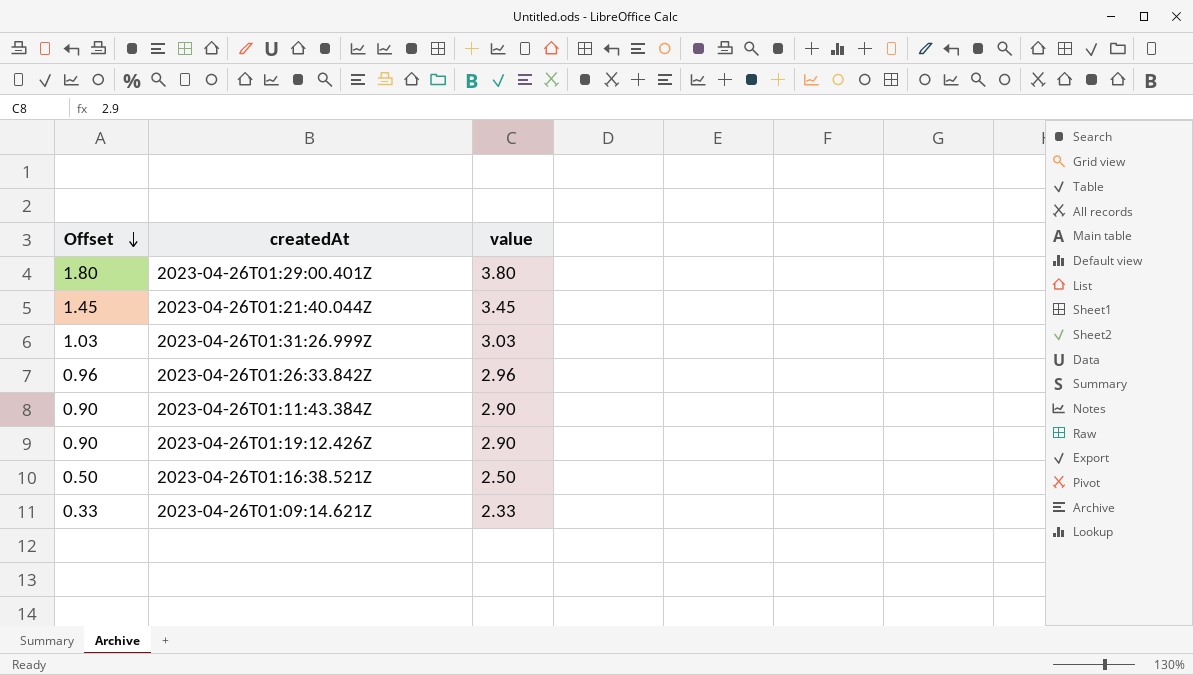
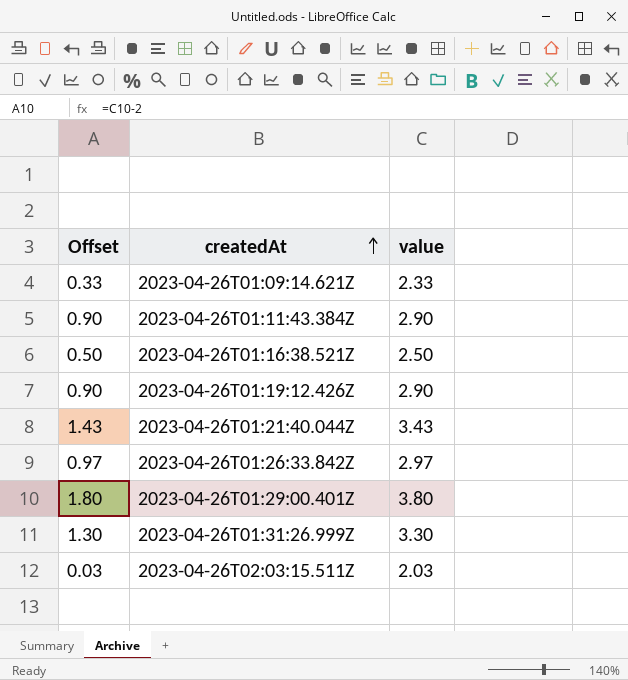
row order: Offset descending -> createdAt ascending
2023-04-26T01:21:40.044Z | Offset: 1.45 -> 1.43
2023-04-26T01:21:40.044Z | value: 3.45 -> 3.43
2023-04-26T01:26:33.842Z | Offset: 0.96 -> 0.97
2023-04-26T01:26:33.842Z | value: 2.96 -> 2.97
2023-04-26T01:31:26.999Z | Offset: 1.03 -> 1.30
2023-04-26T01:31:26.999Z | value: 3.03 -> 3.30
row 2023-04-26T02:03:15.511Z: none -> 0.03 | 2.03

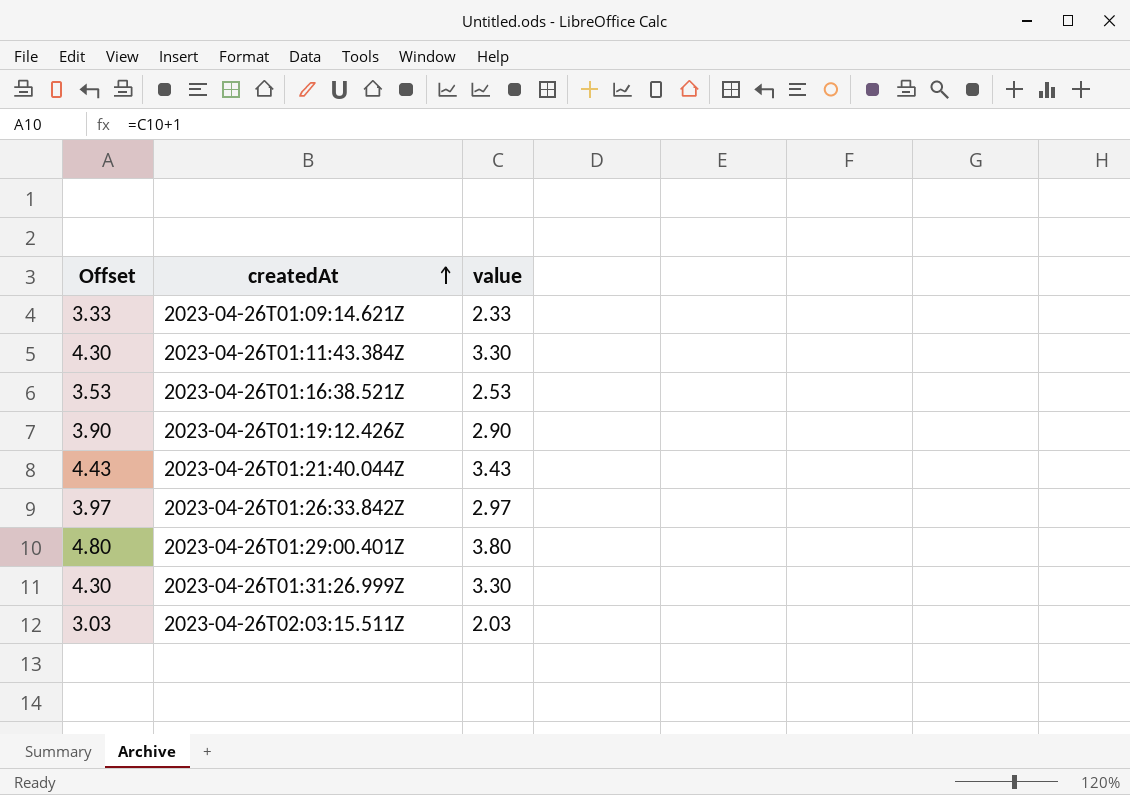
column Offset | formula: [value] - 2 -> [value] + 1
2023-04-26T01:11:43.384Z | value: 2.90 -> 3.30
2023-04-26T01:16:38.521Z | value: 2.50 -> 2.53

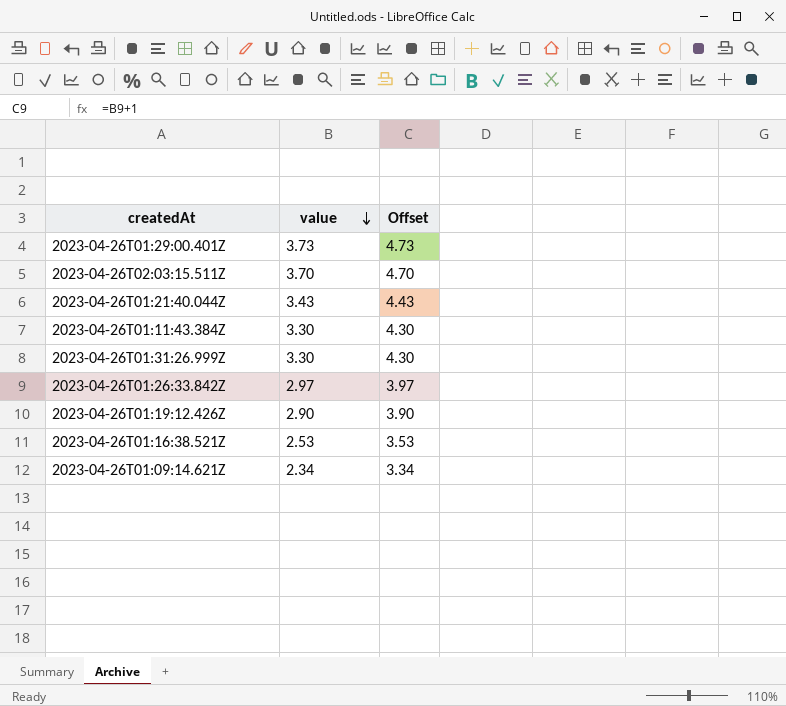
row order: createdAt ascending -> value descending
column Offset | position: 1 -> 3
2023-04-26T01:29:00.401Z | value: 3.80 -> 3.73
2023-04-26T01:29:00.401Z | Offset: 4.80 -> 4.73
2023-04-26T02:03:15.511Z | value: 2.03 -> 3.70
2023-04-26T02:03:15.511Z | Offset: 3.03 -> 4.70
2023-04-26T01:09:14.621Z | value: 2.33 -> 2.34
2023-04-26T01:09:14.621Z | Offset: 3.33 -> 3.34

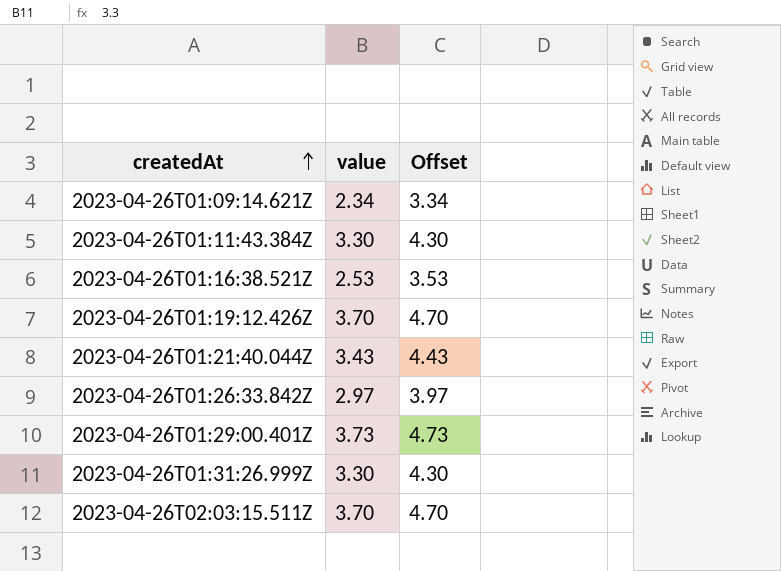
row order: value descending -> createdAt ascending
2023-04-26T01:19:12.426Z | value: 2.90 -> 3.70
2023-04-26T01:19:12.426Z | Offset: 3.90 -> 4.70

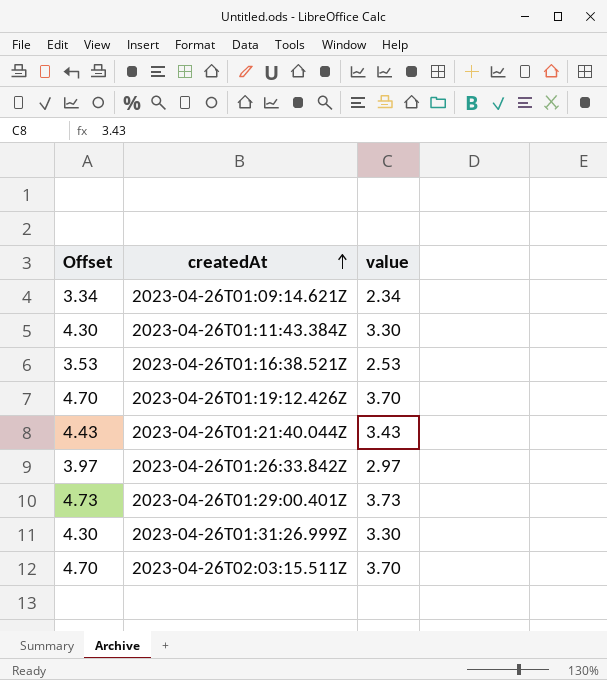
column Offset | position: 3 -> 1

